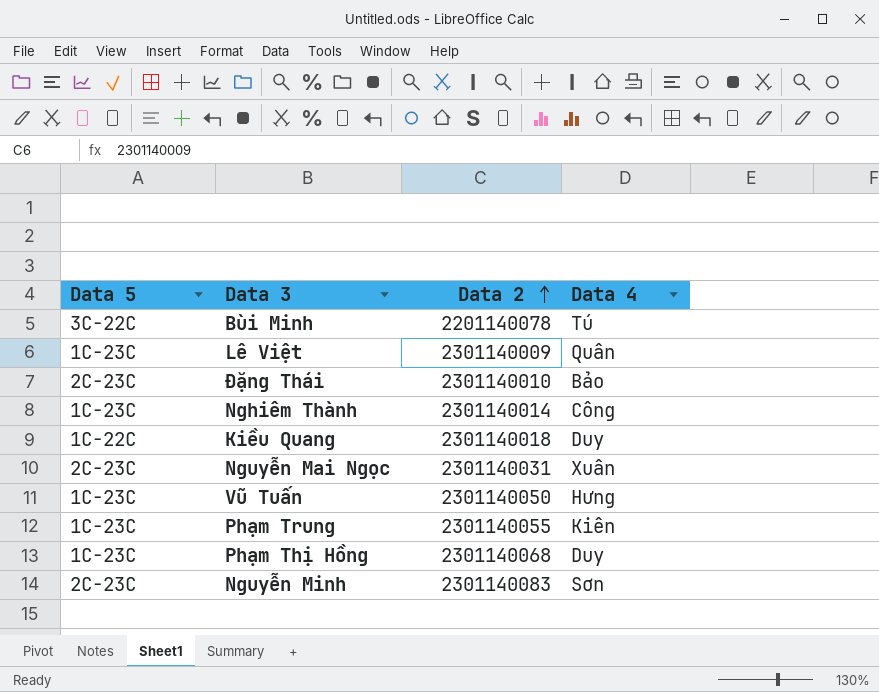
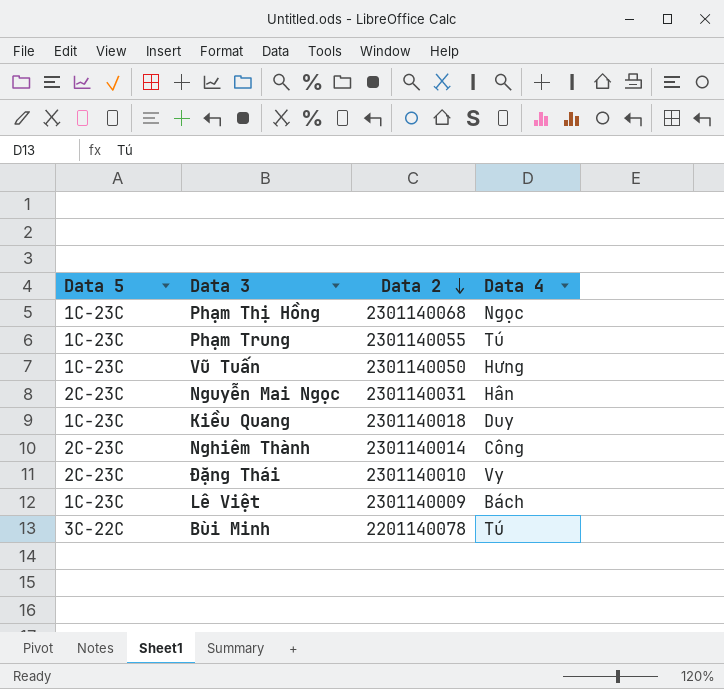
row order: Data 2 ascending -> Data 2 descending
row Nguyễn Minh: 2C-23C | 2301140083 | Sơn -> none
Phạm Thị Hồng | Data 4: Duy -> Ngọc
Phạm Trung | Data 4: Kiên -> Tú
Nguyễn Mai Ngọc | Data 4: Xuân -> Hân
Kiều Quang | Data 5: 1C-22C -> 1C-23C
Nghiêm Thành | Data 5: 1C-23C -> 2C-23C
Đặng Thái | Data 4: Bảo -> Vy
Lê Việt | Data 4: Quân -> Bách

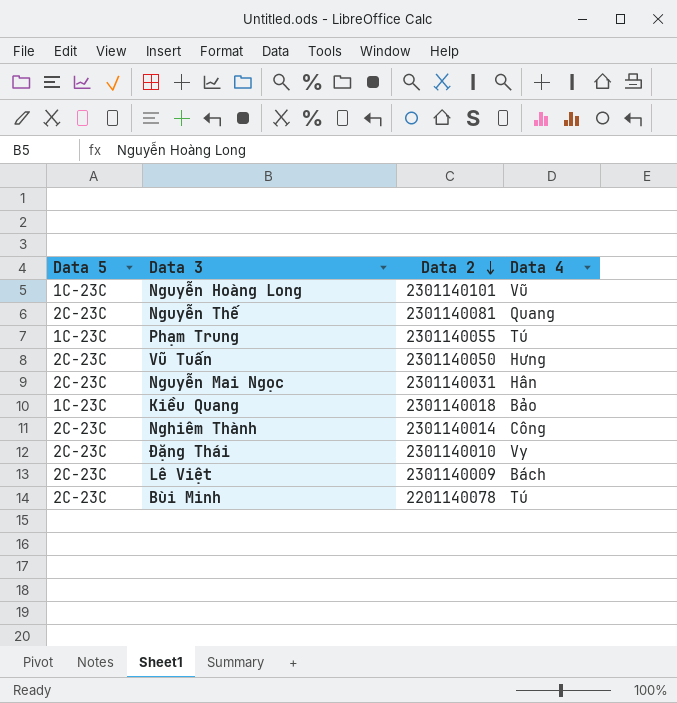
row Phạm Thị Hồng: 1C-23C | 2301140068 | Ngọc -> none
row Nguyễn Hoàng Long: none -> 1C-23C | 2301140101 | Vũ
row Nguyễn Thế: none -> 2C-23C | 2301140081 | Quang
Vũ Tuấn | Data 5: 1C-23C -> 2C-23C
Kiều Quang | Data 4: Duy -> Bảo
Lê Việt | Data 5: 1C-23C -> 2C-23C
Bùi Minh | Data 5: 3C-22C -> 2C-23C

